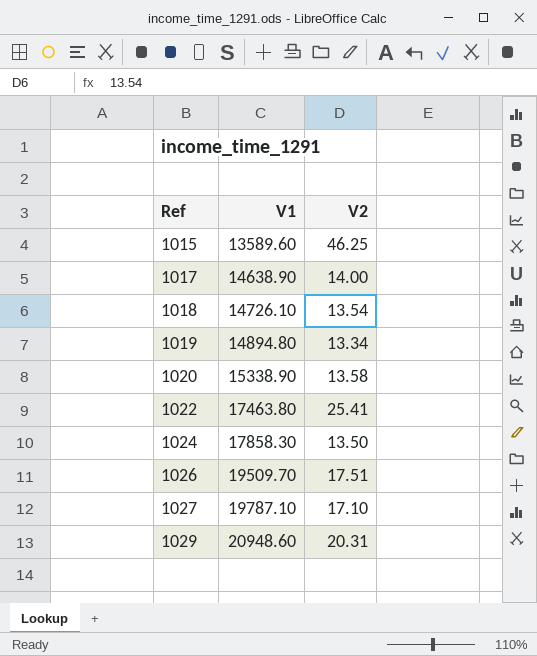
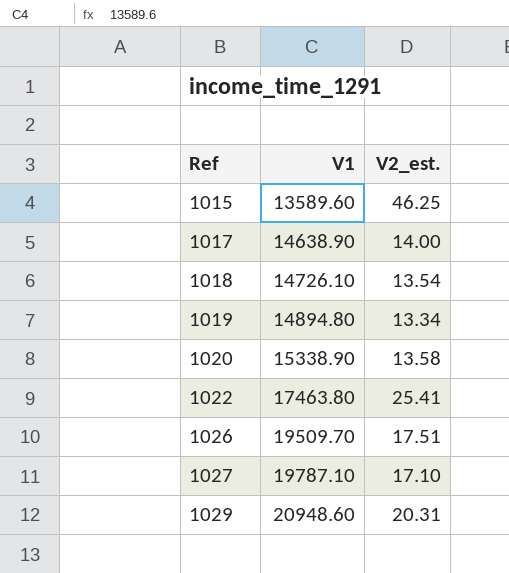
column name: V2 -> V2_est.
row 1024: 17858.30 | 13.50 -> none

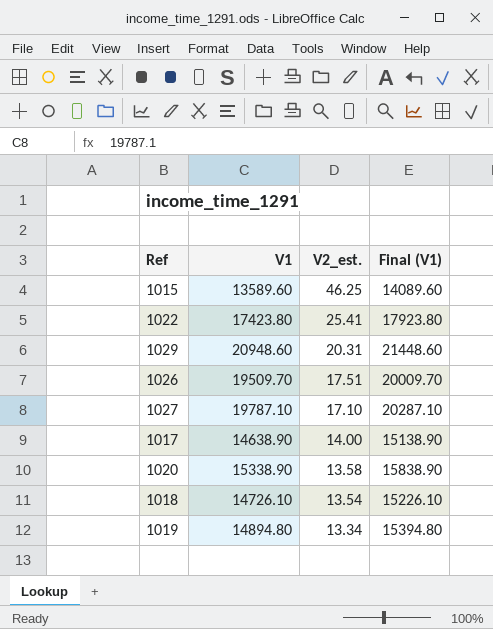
row order: Ref ascending -> V2_est. descending
column Final (V1) | formula: none -> [V1] + 500
1022 | V1: 17463.80 -> 17423.80

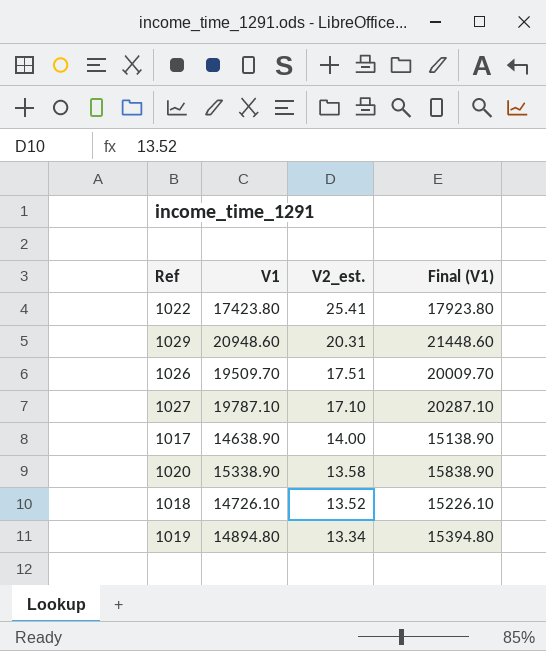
row 1015: 13589.60 | 46.25 | 14089.60 -> none
1018 | V2_est.: 13.54 -> 13.52

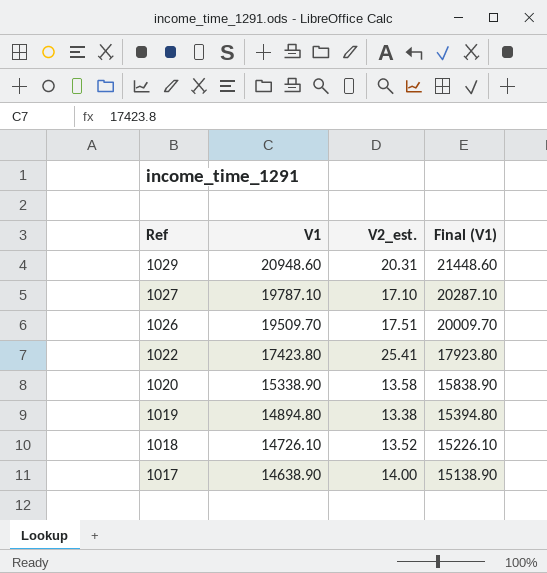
row order: V2_est. descending -> Ref descending
1019 | V2_est.: 13.34 -> 13.38

